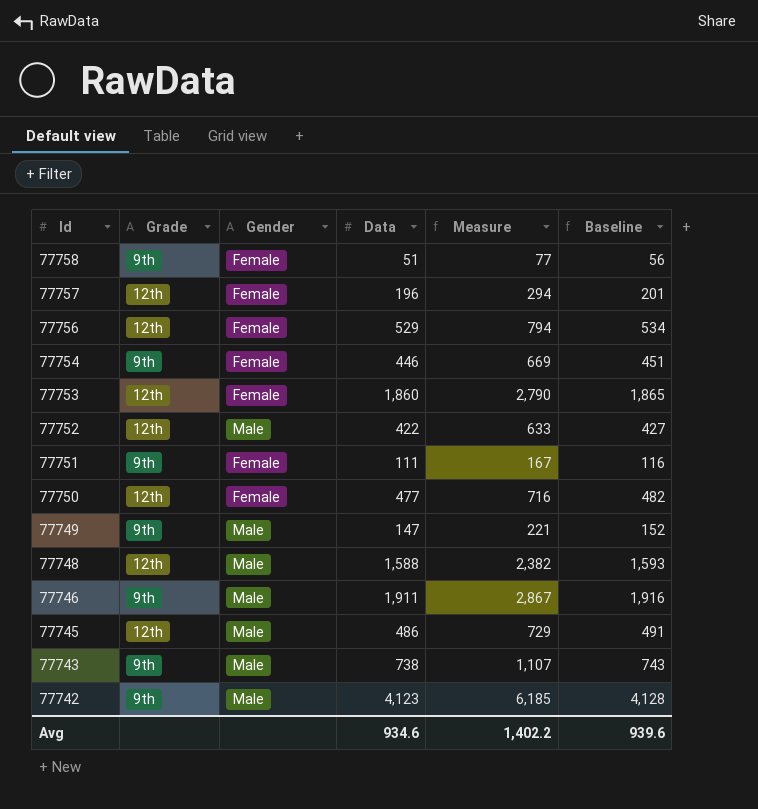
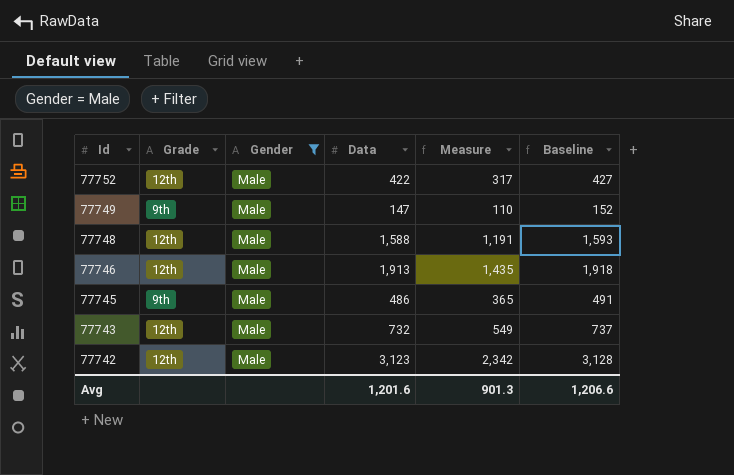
filter: none -> Gender = Male
column Measure | formula: [Data] * 1.5 -> [Data] * 0.75
77746 | Grade: 9th -> 12th
77746 | Data: 1,911 -> 1,913
77746 | Baseline: 1,916 -> 1,918
77745 | Grade: 12th -> 9th
77743 | Grade: 9th -> 12th
77743 | Data: 738 -> 732
77743 | Baseline: 743 -> 737
77742 | Grade: 9th -> 12th
77742 | Data: 4,123 -> 3,123
77742 | Baseline: 4,128 -> 3,128
Avg | Data: 934.6 -> 1,201.6
Avg | Measure: 1,402.2 -> 901.3
Avg | Baseline: 939.6 -> 1,206.6

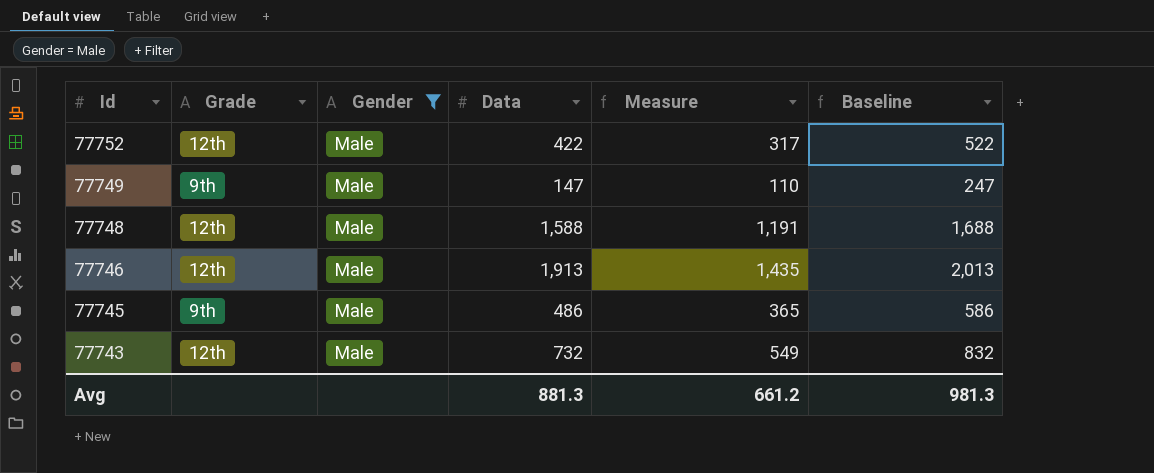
column Baseline | formula: [Data] + 5 -> [Data] + 100
row 77742: 12th | Male | 3,123 | 2,342 | 3,128 -> none
Avg | Data: 1,201.6 -> 881.3
Avg | Measure: 901.3 -> 661.2
Avg | Baseline: 1,206.6 -> 981.3

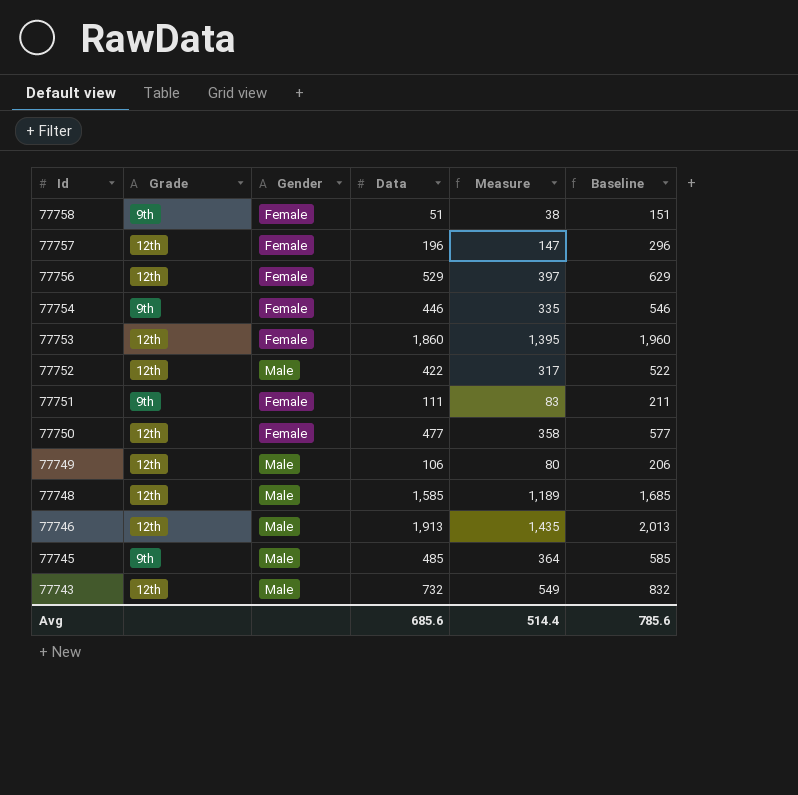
filter: Gender = Male -> none
77749 | Grade: 9th -> 12th
77749 | Data: 147 -> 106
77749 | Measure: 110 -> 80
77749 | Baseline: 247 -> 206
77748 | Data: 1,588 -> 1,585
77748 | Measure: 1,191 -> 1,189
77748 | Baseline: 1,688 -> 1,685
77745 | Data: 486 -> 485
77745 | Measure: 365 -> 364
77745 | Baseline: 586 -> 585
Avg | Data: 881.3 -> 685.6
Avg | Measure: 661.2 -> 514.4
Avg | Baseline: 981.3 -> 785.6

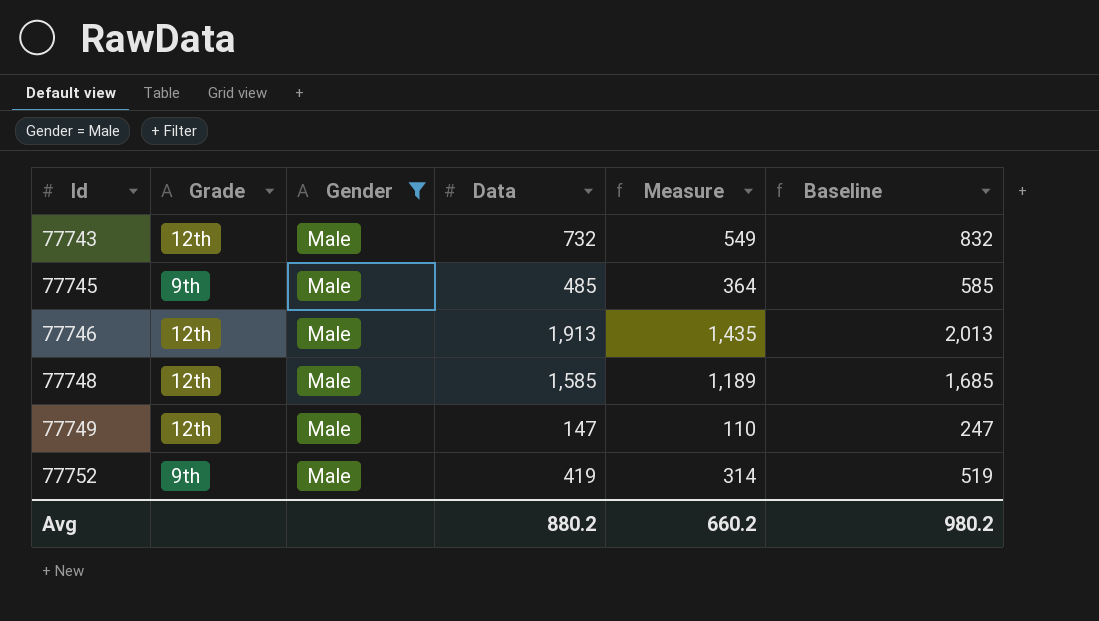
filter: none -> Gender = Male
row order: Id descending -> Id ascending
77749 | Data: 106 -> 147
77749 | Measure: 80 -> 110
77749 | Baseline: 206 -> 247
77752 | Grade: 12th -> 9th
77752 | Data: 422 -> 419
77752 | Measure: 317 -> 314
77752 | Baseline: 522 -> 519
Avg | Data: 685.6 -> 880.2
Avg | Measure: 514.4 -> 660.2
Avg | Baseline: 785.6 -> 980.2

